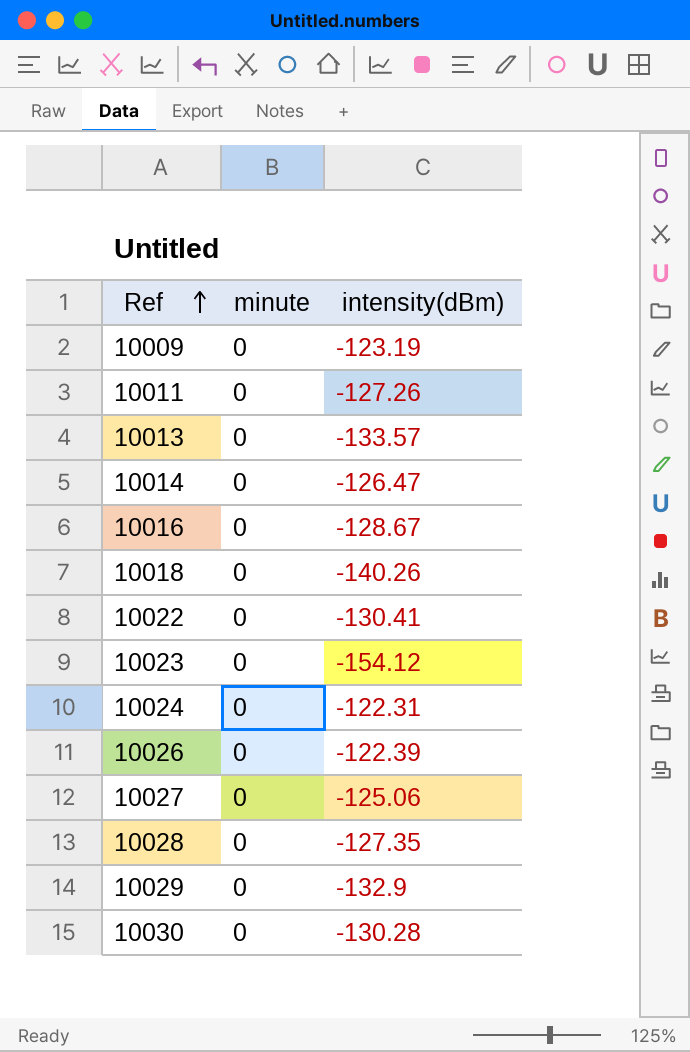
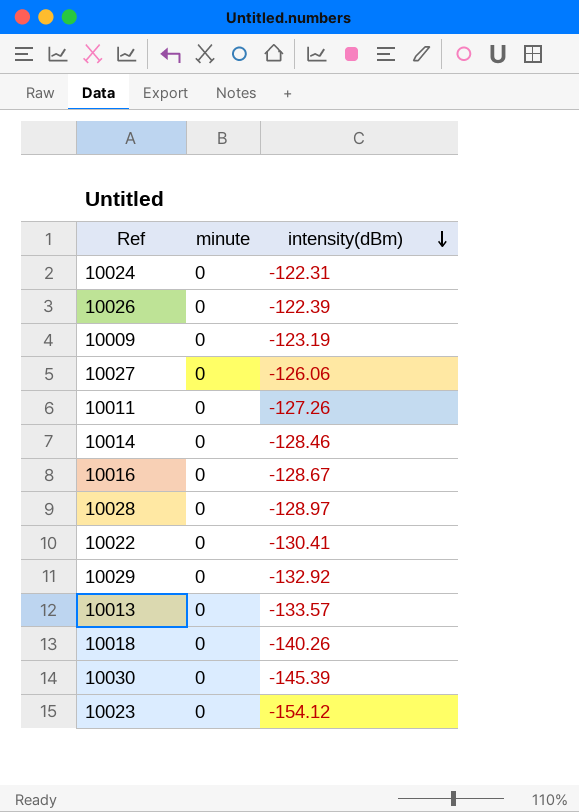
row order: Ref ascending -> intensity(dBm) descending
10027 | intensity(dBm): -125.06 -> -126.06
10014 | intensity(dBm): -126.47 -> -128.46
10028 | intensity(dBm): -127.35 -> -128.97
10029 | intensity(dBm): -132.9 -> -132.92
10030 | intensity(dBm): -130.28 -> -145.39

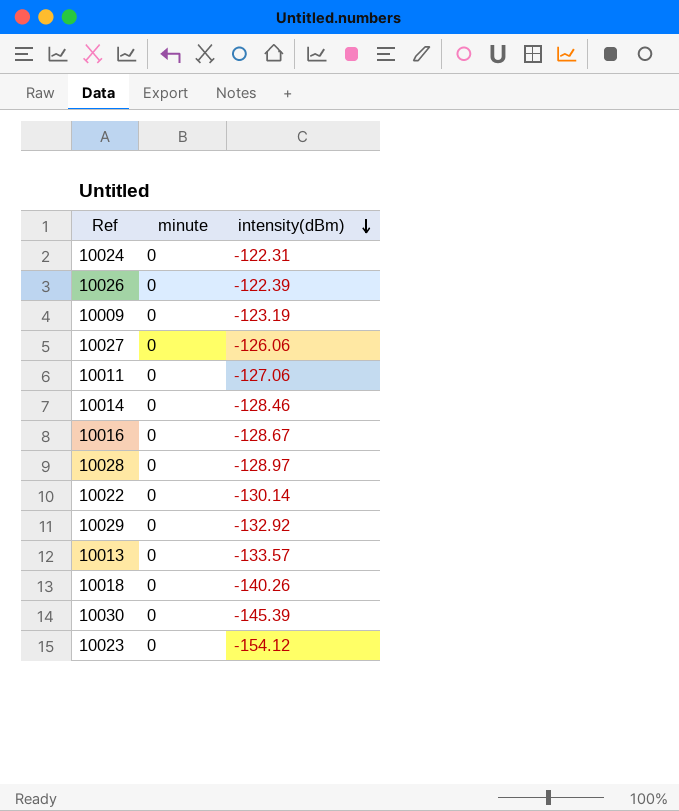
10011 | intensity(dBm): -127.26 -> -127.06
10022 | intensity(dBm): -130.41 -> -130.14

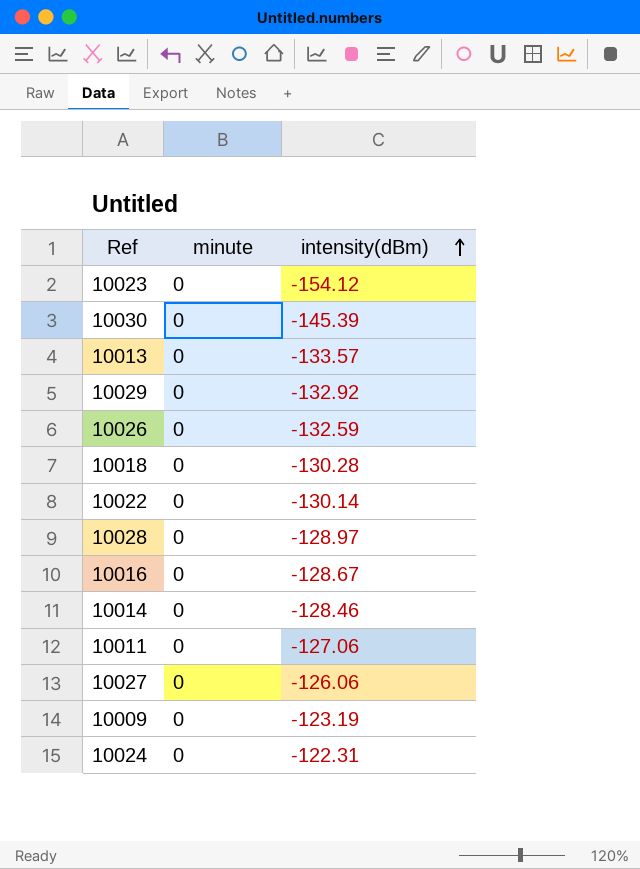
row order: intensity(dBm) descending -> intensity(dBm) ascending
10026 | intensity(dBm): -122.39 -> -132.59
10018 | intensity(dBm): -140.26 -> -130.28

